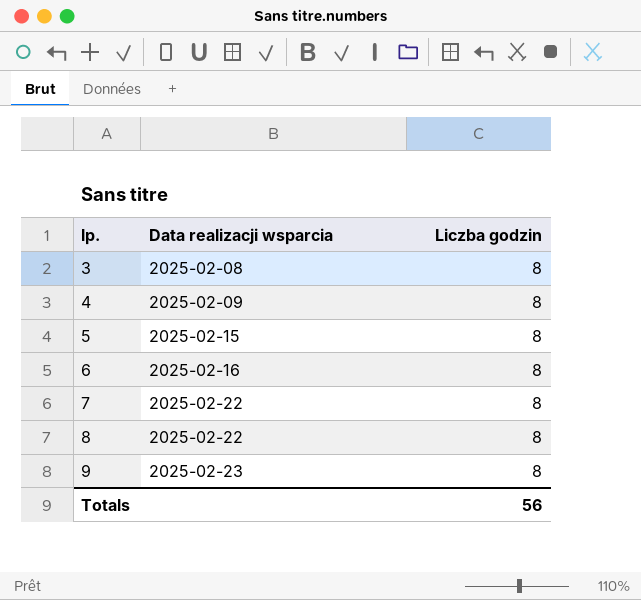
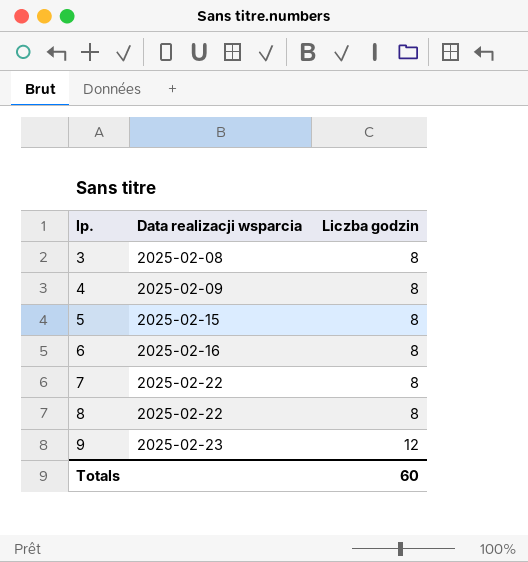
9 | Liczba godzin: 8 -> 12
Totals | Liczba godzin: 56 -> 60

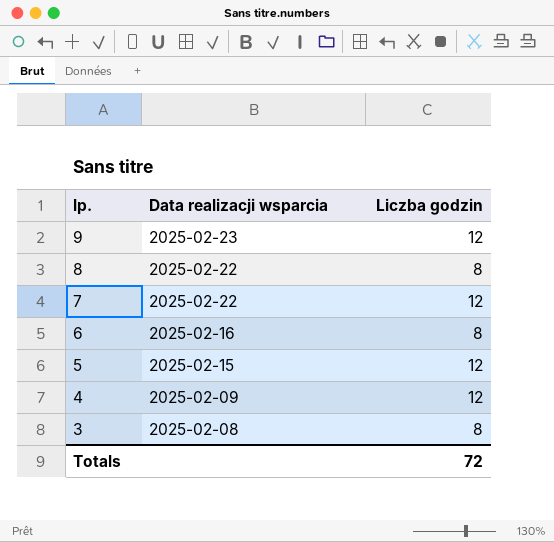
row order: lp. ascending -> lp. descending
7 | Liczba godzin: 8 -> 12
5 | Liczba godzin: 8 -> 12
4 | Liczba godzin: 8 -> 12
Totals | Liczba godzin: 60 -> 72

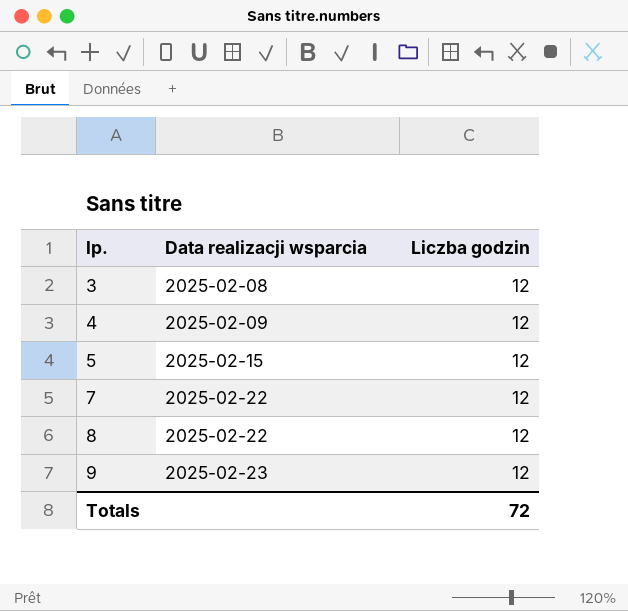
row order: lp. descending -> lp. ascending
row 6: 2025-02-16 | 8 -> none
3 | Liczba godzin: 8 -> 12
8 | Liczba godzin: 8 -> 12

